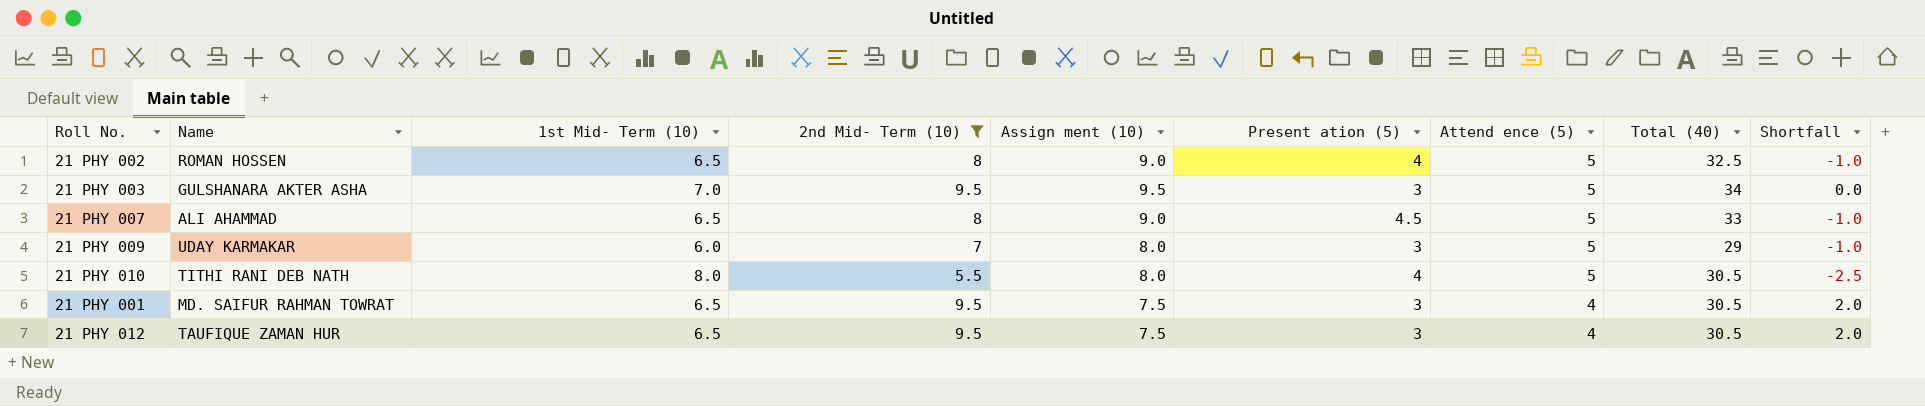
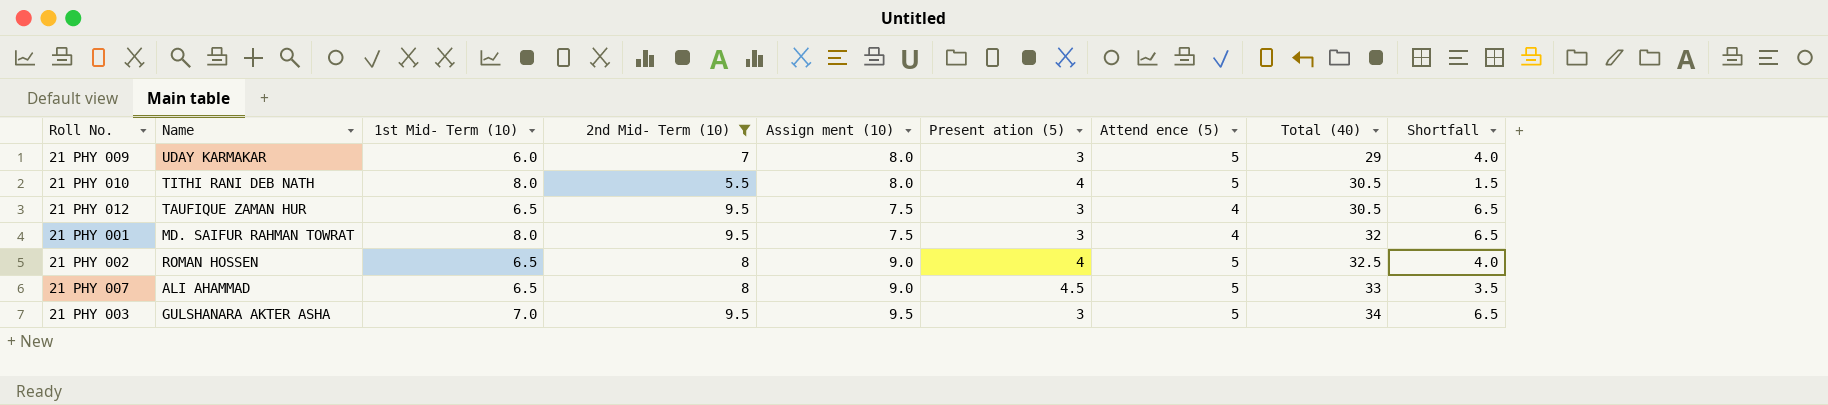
row order: Attend ence (5) descending -> Total (40) ascending
column Shortfall | formula: [2nd Mid- Term (10)] - [Assign ment (10)] -> [2nd Mid- Term (10)] - [Present ation (5)]
21 PHY 001 | 1st Mid- Term (10): 6.5 -> 8.0
21 PHY 001 | Total (40): 30.5 -> 32

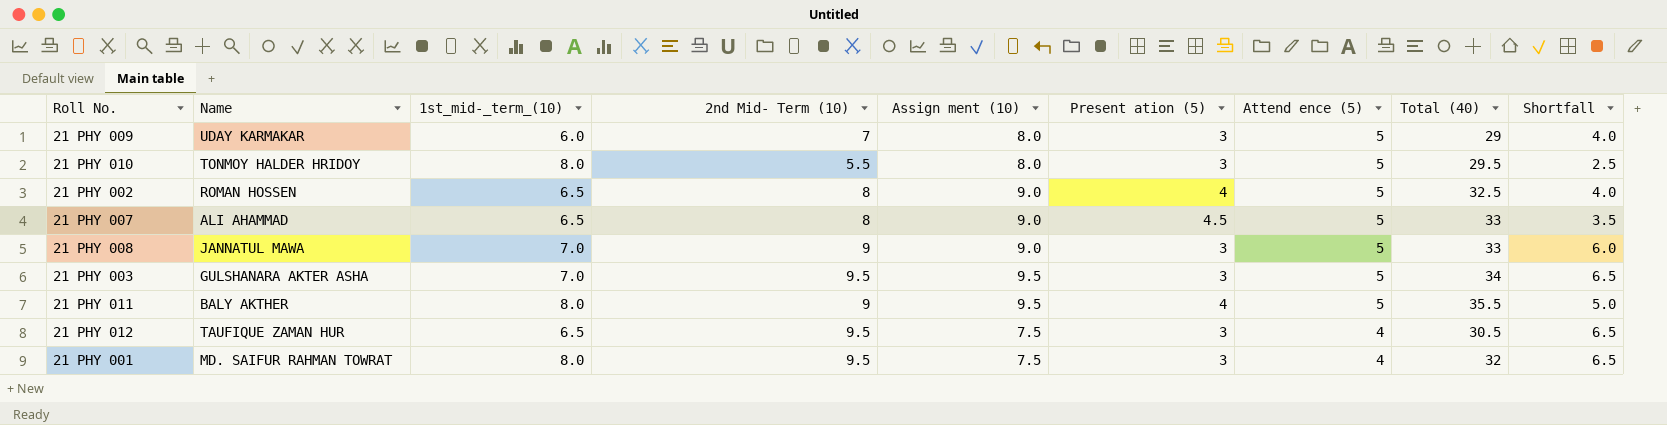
filter: 2nd Mid- Term (10) != 9 -> none
row order: Total (40) ascending -> Attend ence (5) descending
column name: 1st Mid- Term (10) -> 1st_mid-_term_(10)
21 PHY 010 | Name: TITHI RANI DEB NATH -> TONMOY HALDER HRIDOY
21 PHY 010 | Present ation (5): 4 -> 3
21 PHY 010 | Total (40): 30.5 -> 29.5
21 PHY 010 | Shortfall: 1.5 -> 2.5

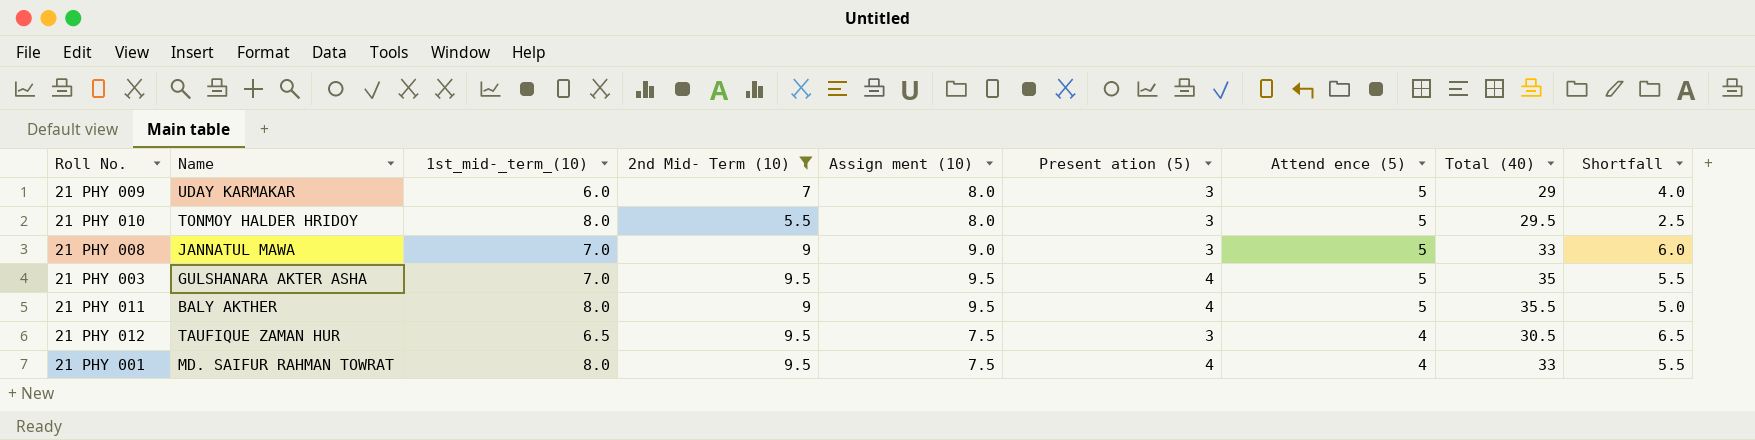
filter: none -> 2nd Mid- Term (10) != 8
21 PHY 003 | Present ation (5): 3 -> 4
21 PHY 003 | Total (40): 34 -> 35
21 PHY 003 | Shortfall: 6.5 -> 5.5
21 PHY 001 | Present ation (5): 3 -> 4
21 PHY 001 | Total (40): 32 -> 33
21 PHY 001 | Shortfall: 6.5 -> 5.5

